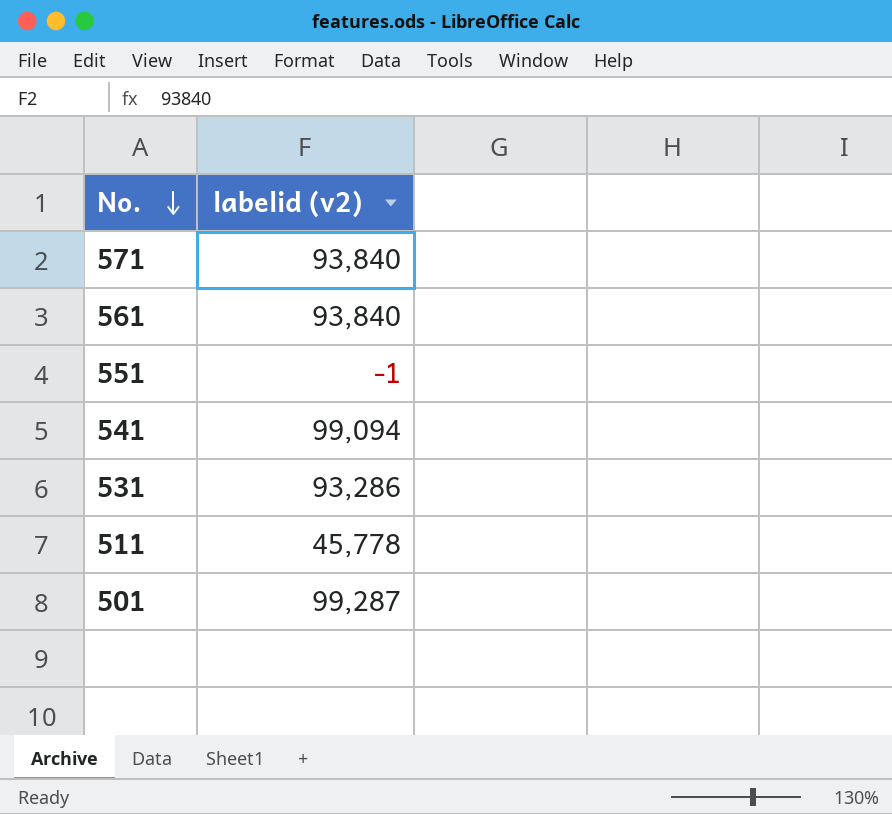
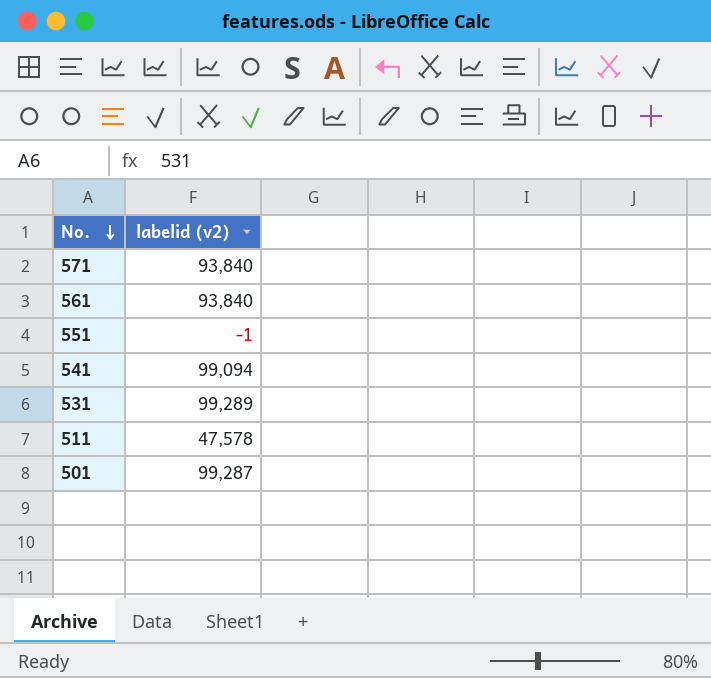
531 | labelid (v2): 93,286 -> 99,289
511 | labelid (v2): 45,778 -> 47,578

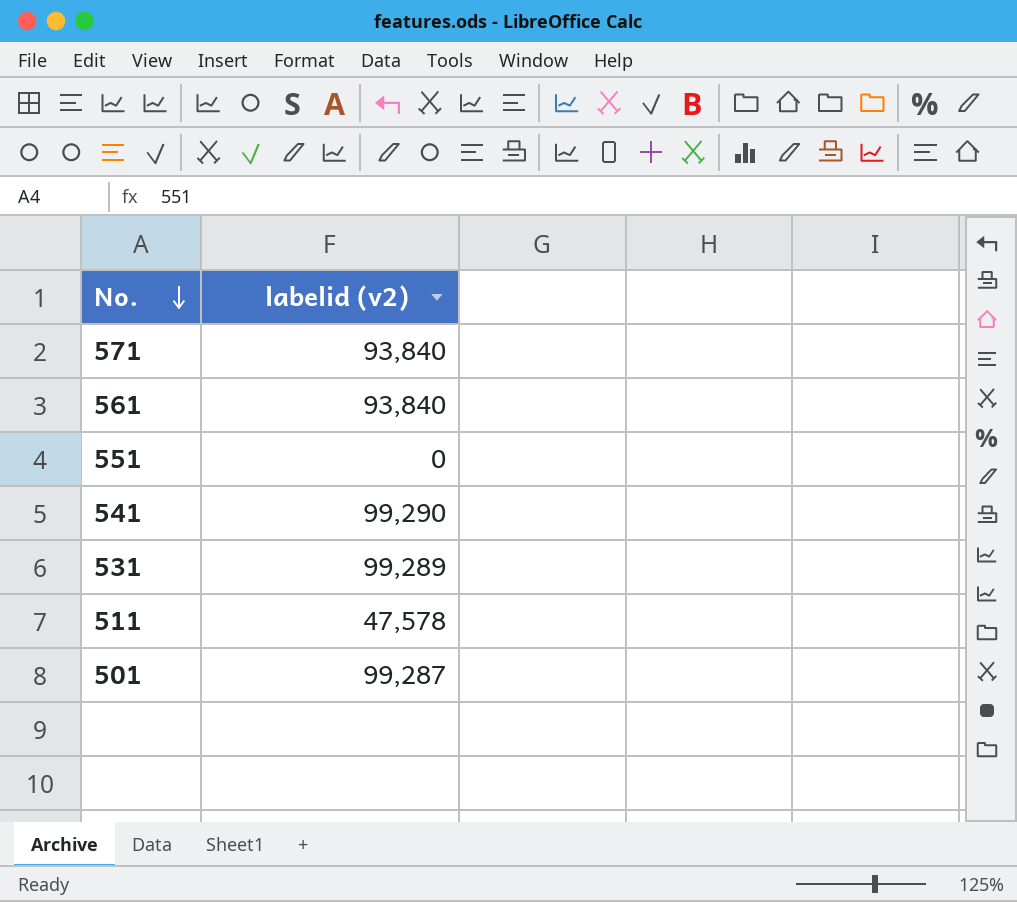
551 | labelid (v2): -1 -> 0
541 | labelid (v2): 99,094 -> 99,290

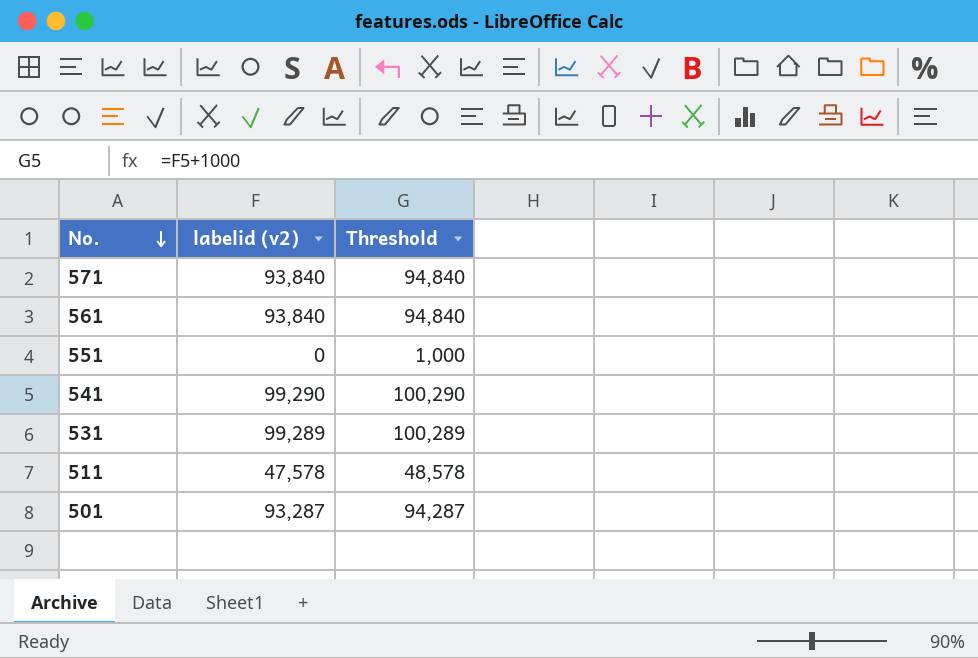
column Threshold | formula: none -> [labelid (v2)] + 1000
501 | labelid (v2): 99,287 -> 93,287

